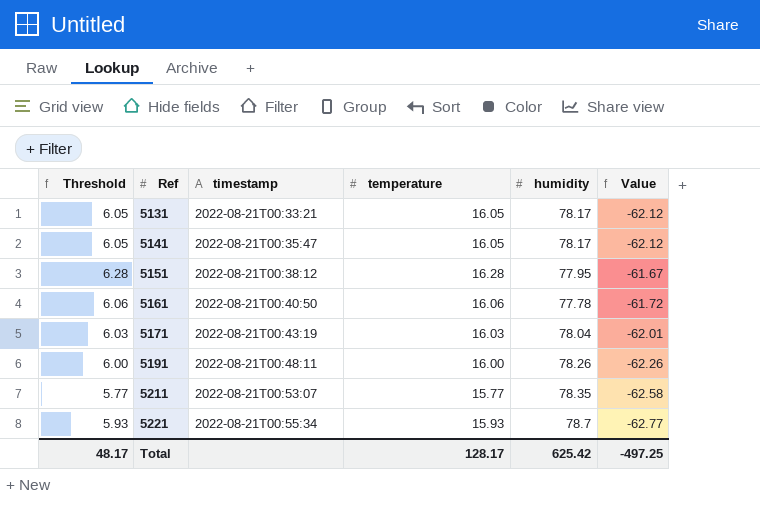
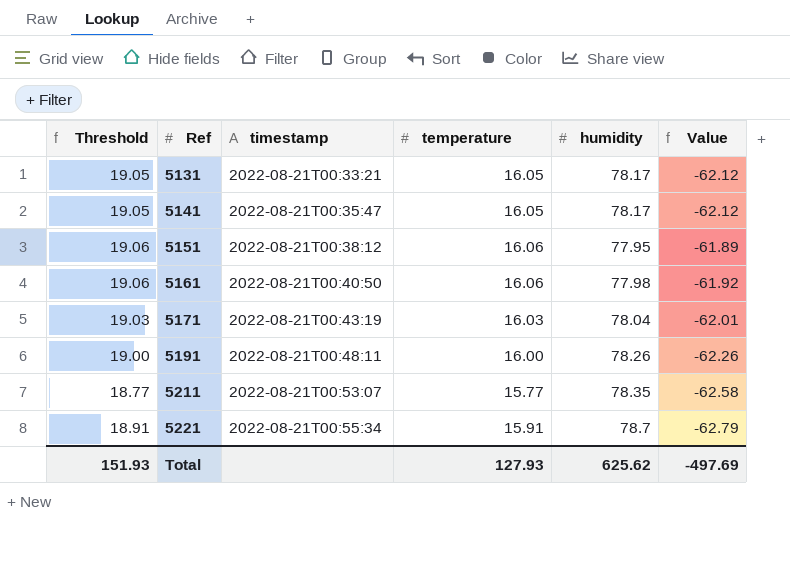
column Threshold | formula: [temperature] - 10 -> [temperature] + 3
5151 | temperature: 16.28 -> 16.06
5151 | Value: -61.67 -> -61.89
5161 | humidity: 77.78 -> 77.98
5161 | Value: -61.72 -> -61.92
5221 | temperature: 15.93 -> 15.91
5221 | Value: -62.77 -> -62.79
Total | Threshold: 48.17 -> 151.93
Total | temperature: 128.17 -> 127.93
Total | humidity: 625.42 -> 625.62
Total | Value: -497.25 -> -497.69

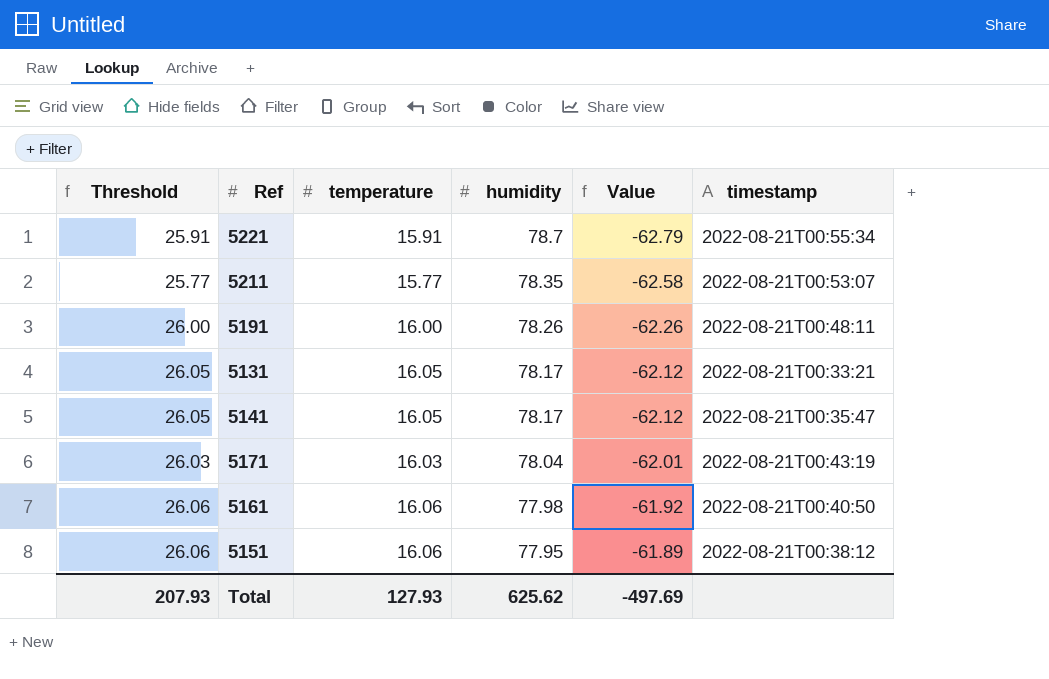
row order: Ref ascending -> humidity descending
column Threshold | formula: [temperature] + 3 -> [temperature] + 10
column timestamp | position: 3 -> 6
Total | Threshold: 151.93 -> 207.93

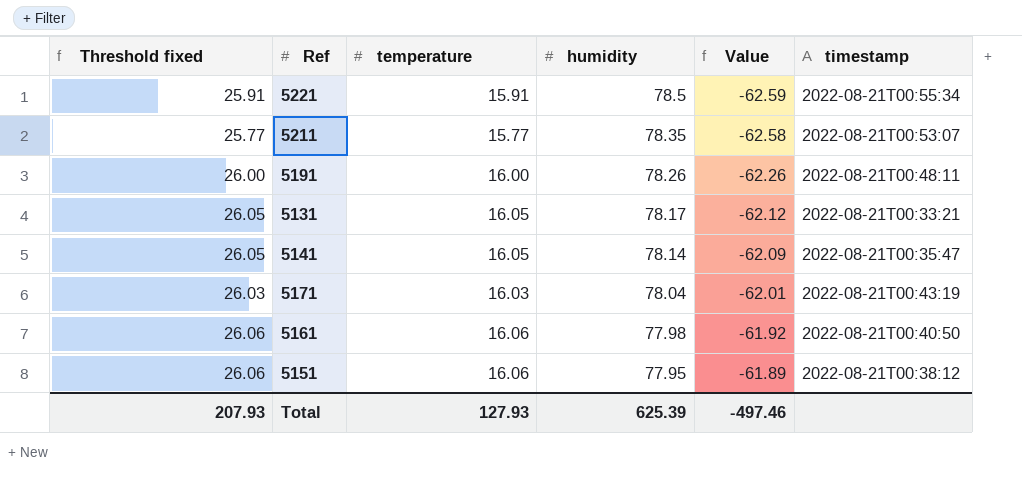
column name: Threshold -> Threshold fixed
5221 | humidity: 78.7 -> 78.5
5221 | Value: -62.79 -> -62.59
5141 | humidity: 78.17 -> 78.14
5141 | Value: -62.12 -> -62.09
Total | humidity: 625.62 -> 625.39
Total | Value: -497.69 -> -497.46

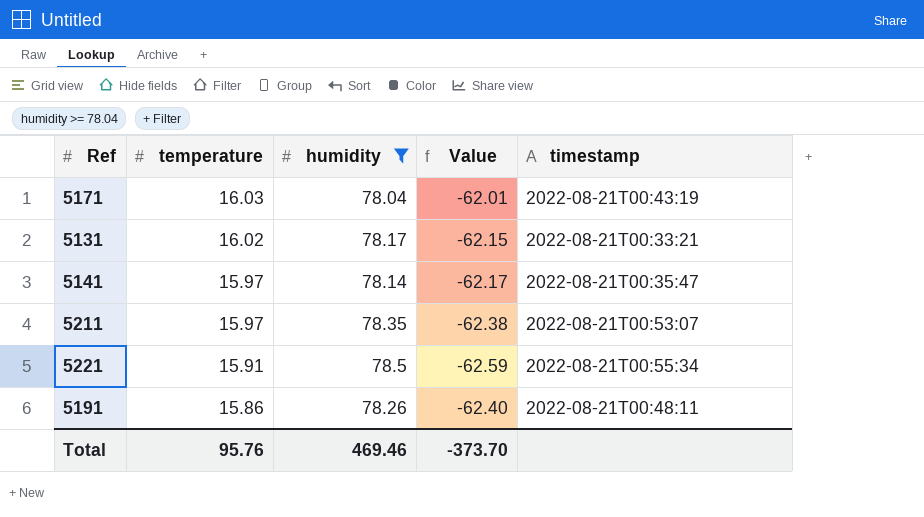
filter: none -> humidity >= 78.04
row order: humidity descending -> temperature descending
column Threshold fixed | formula: [temperature] + 10 -> none
5131 | temperature: 16.05 -> 16.02
5131 | Value: -62.12 -> -62.15
5141 | temperature: 16.05 -> 15.97
5141 | Value: -62.09 -> -62.17
5211 | temperature: 15.77 -> 15.97
5211 | Value: -62.58 -> -62.38
5191 | temperature: 16.00 -> 15.86
5191 | Value: -62.26 -> -62.40
Total | temperature: 127.93 -> 95.76
Total | humidity: 625.39 -> 469.46
Total | Value: -497.46 -> -373.70

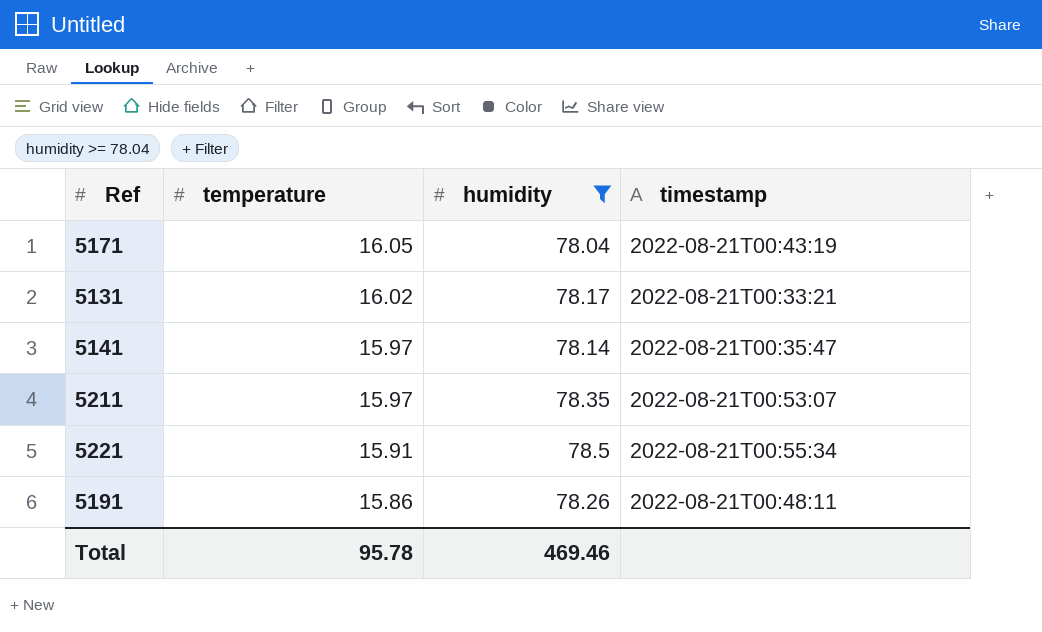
column Value | formula: [temperature] - [humidity] -> none
5171 | temperature: 16.03 -> 16.05
Total | temperature: 95.76 -> 95.78

